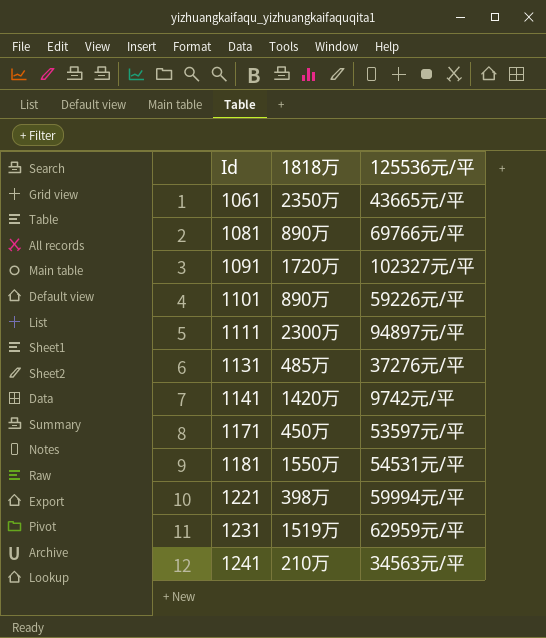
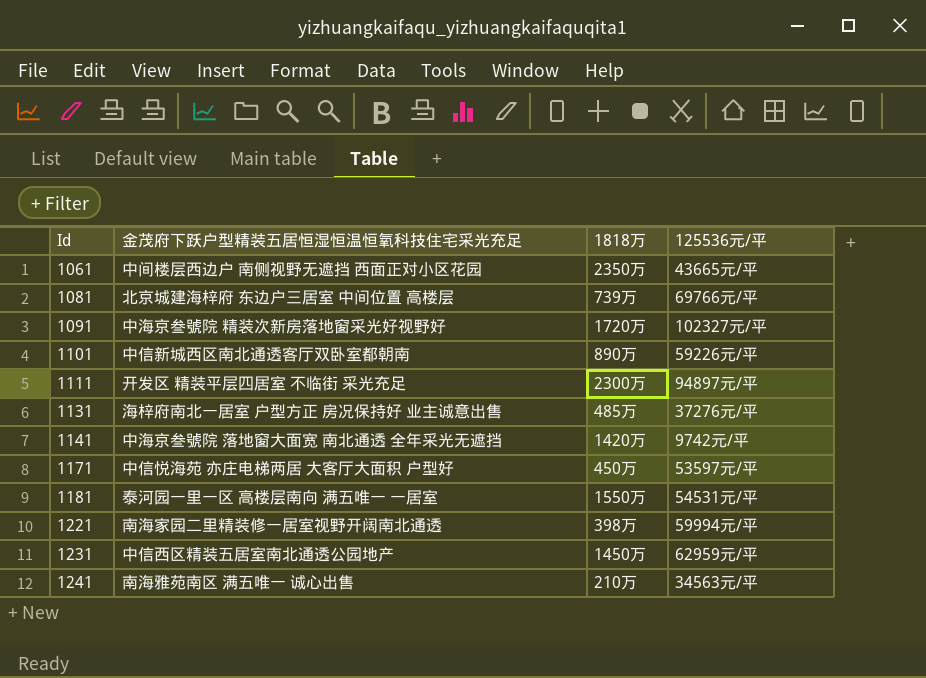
column 金茂府下跃户型精装五居恒湿恒温恒氧科技住宅采光充足 | position: none -> 2
1081 | 1818万: 890万 -> 739万
1231 | 1818万: 1519万 -> 1450万

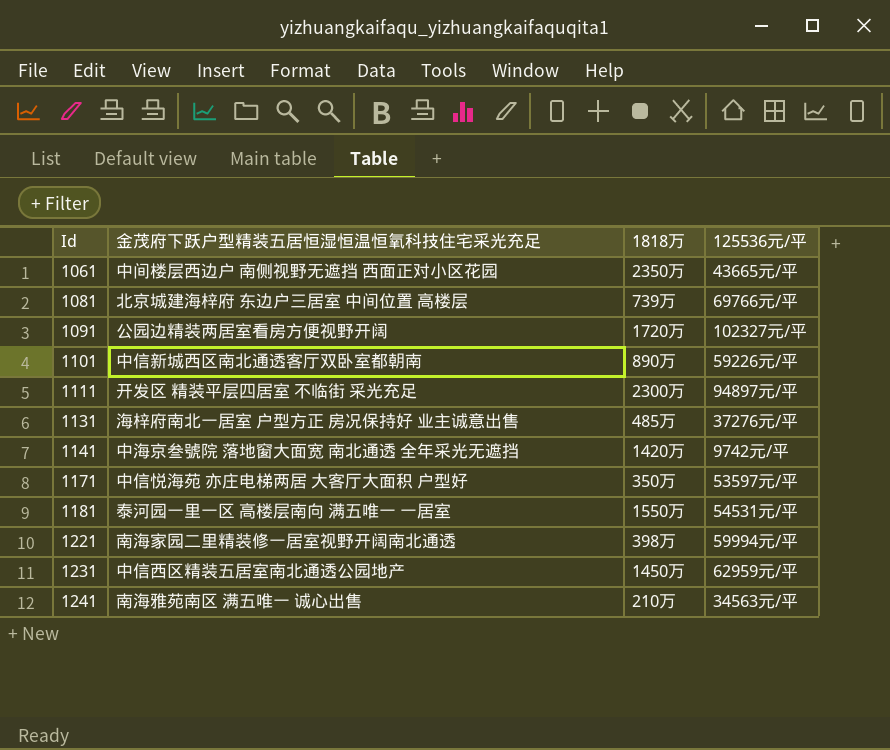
1091 | 金茂府下跃户型精装五居恒湿恒温恒氧科技住宅采光充足: 中海京叁號院 精装次新房落地窗采光好视野好 -> 公园边精装两居室看房方便视野开阔
1171 | 1818万: 450万 -> 350万

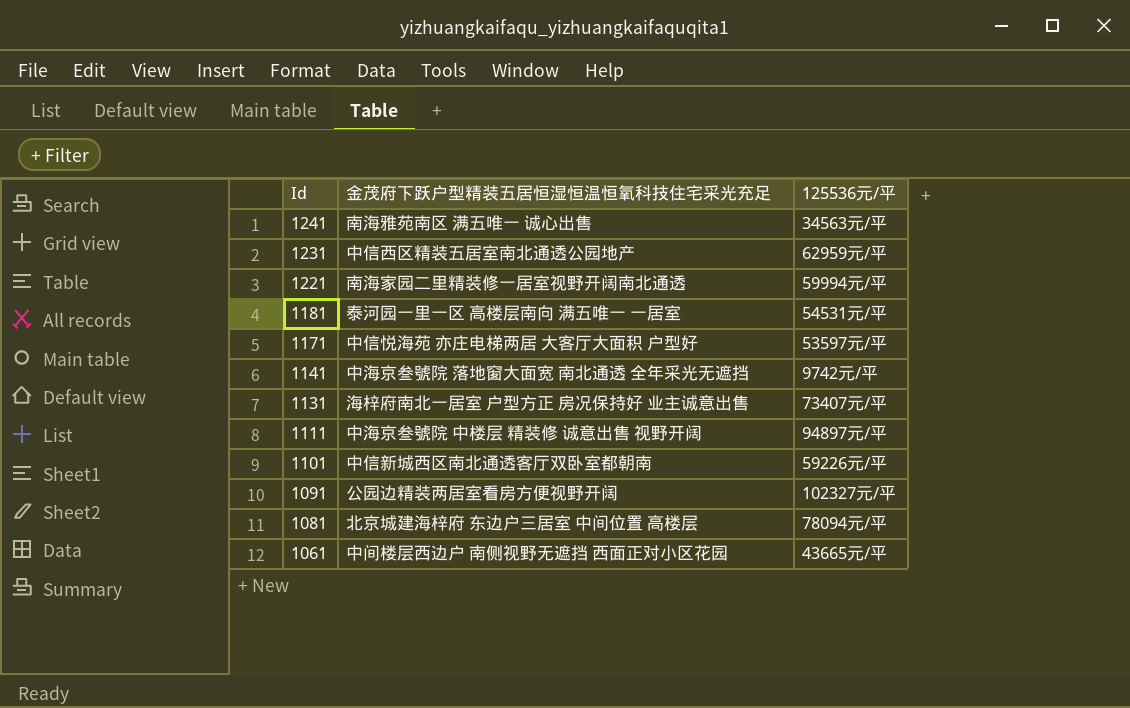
row order: Id ascending -> Id descending
column 1818万 | position: 3 -> none
1131 | 125536元/平: 37276元/平 -> 73407元/平
1111 | 金茂府下跃户型精装五居恒湿恒温恒氧科技住宅采光充足: 开发区 精装平层四居室 不临街 采光充足 -> 中海京叁號院 中楼层 精装修 诚意出售 视野开阔
1081 | 125536元/平: 69766元/平 -> 78094元/平

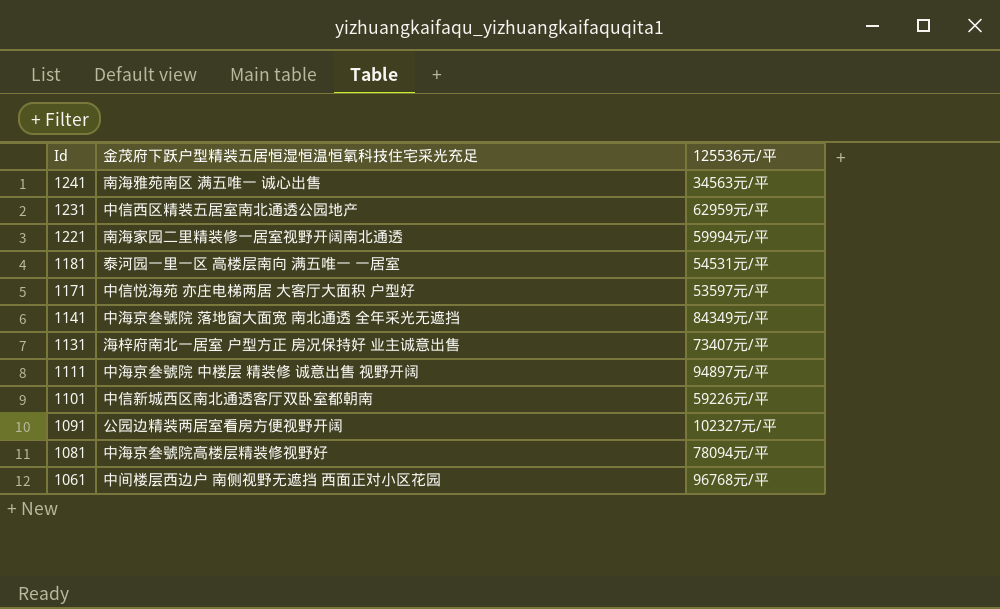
1141 | 125536元/平: 9742元/平 -> 84349元/平
1081 | 金茂府下跃户型精装五居恒湿恒温恒氧科技住宅采光充足: 北京城建海梓府 东边户三居室 中间位置 高楼层 -> 中海京叁號院高楼层精装修视野好
1061 | 125536元/平: 43665元/平 -> 96768元/平

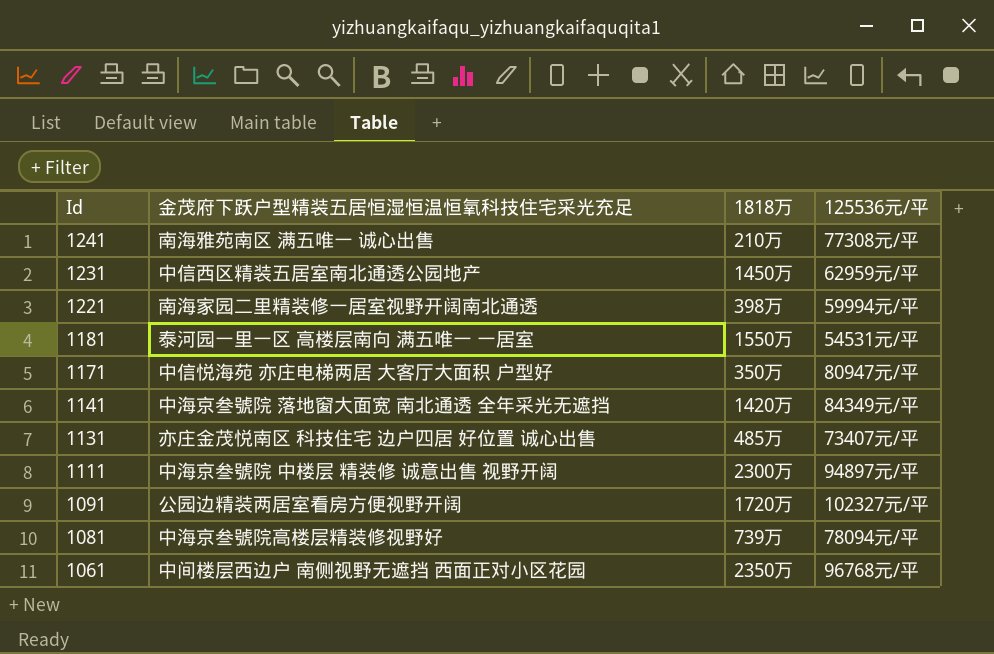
column 1818万 | position: none -> 3
row 1101: 中信新城西区南北通透客厅双卧室都朝南 | 59226元/平 -> none
1241 | 125536元/平: 34563元/平 -> 77308元/平
1171 | 125536元/平: 53597元/平 -> 80947元/平
1131 | 金茂府下跃户型精装五居恒湿恒温恒氧科技住宅采光充足: 海梓府南北一居室 户型方正 房况保持好 业主诚意出售 -> 亦庄金茂悦南区 科技住宅 边户四居 好位置 诚心出售

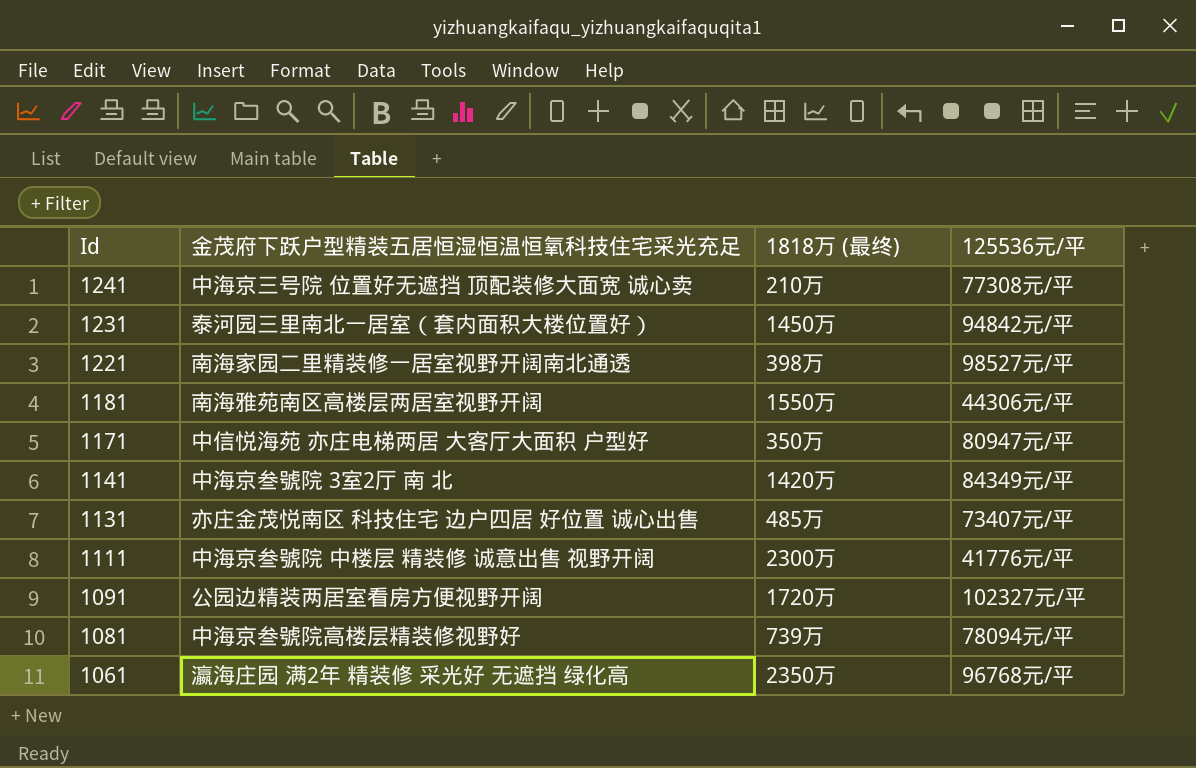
column name: 1818万 -> 1818万 (最终)
1241 | 金茂府下跃户型精装五居恒湿恒温恒氧科技住宅采光充足: 南海雅苑南区 满五唯一 诚心出售 -> 中海京三号院 位置好无遮挡 顶配装修大面宽 诚心卖
1231 | 金茂府下跃户型精装五居恒湿恒温恒氧科技住宅采光充足: 中信西区精装五居室南北通透公园地产 -> 泰河园三里南北一居室（套内面积大楼位置好）
1231 | 125536元/平: 62959元/平 -> 94842元/平
1221 | 125536元/平: 59994元/平 -> 98527元/平
1181 | 金茂府下跃户型精装五居恒湿恒温恒氧科技住宅采光充足: 泰河园一里一区 高楼层南向 满五唯一 一居室 -> 南海雅苑南区高楼层两居室视野开阔
1181 | 125536元/平: 54531元/平 -> 44306元/平
1141 | 金茂府下跃户型精装五居恒湿恒温恒氧科技住宅采光充足: 中海京叁號院 落地窗大面宽 南北通透 全年采光无遮挡 -> 中海京叁號院 3室2厅 南 北
1111 | 125536元/平: 94897元/平 -> 41776元/平
1061 | 金茂府下跃户型精装五居恒湿恒温恒氧科技住宅采光充足: 中间楼层西边户 南侧视野无遮挡 西面正对小区花园 -> 瀛海庄园 满2年 精装修 采光好 无遮挡 绿化高

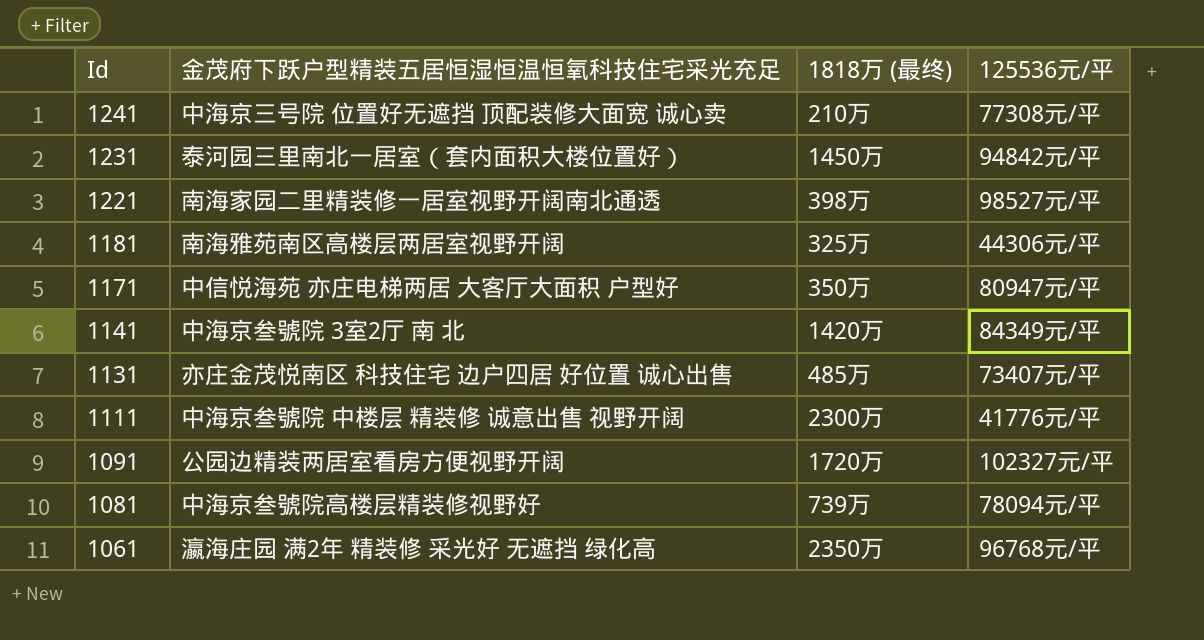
1181 | 1818万 (最终): 1550万 -> 325万

